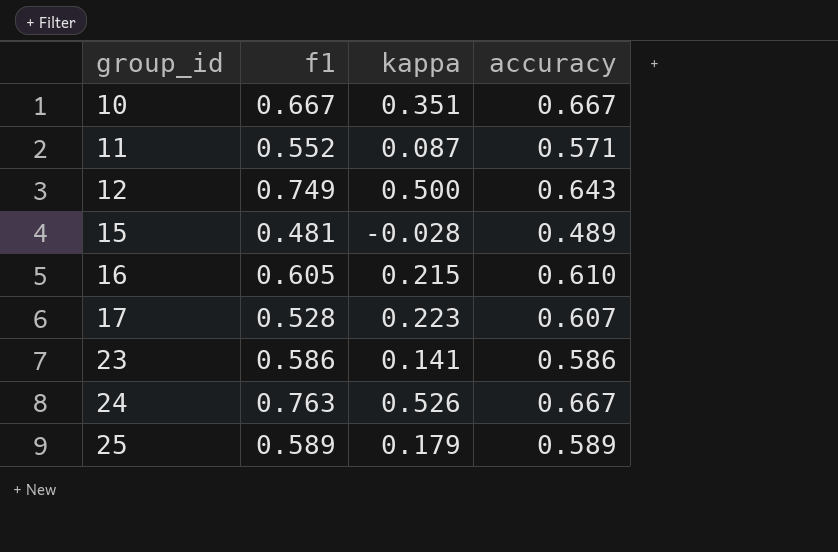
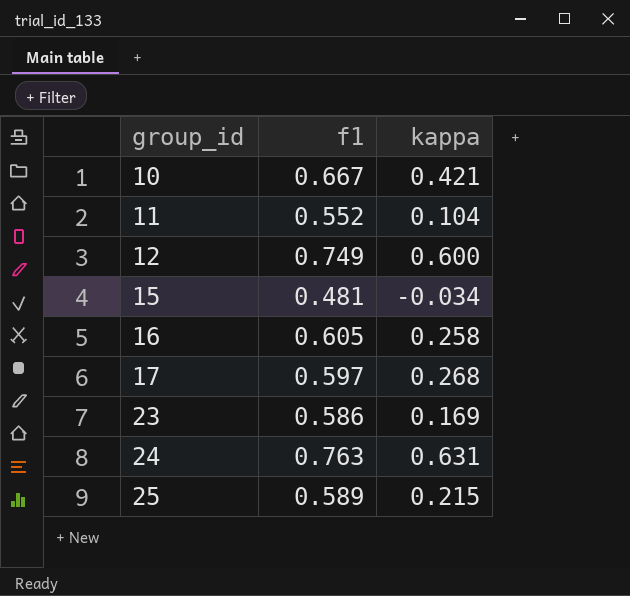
column accuracy | position: 4 -> none
10 | kappa: 0.351 -> 0.421
11 | kappa: 0.087 -> 0.104
12 | kappa: 0.500 -> 0.600
15 | kappa: -0.028 -> -0.034
16 | kappa: 0.215 -> 0.258
17 | f1: 0.528 -> 0.597
17 | kappa: 0.223 -> 0.268
23 | kappa: 0.141 -> 0.169
24 | kappa: 0.526 -> 0.631
25 | kappa: 0.179 -> 0.215

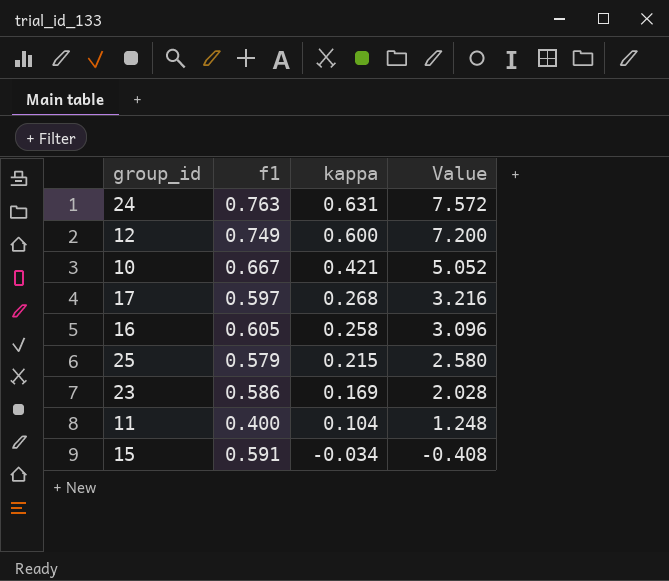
row order: group_id ascending -> kappa descending
column Value | formula: none -> [kappa] * 12
25 | f1: 0.589 -> 0.579
11 | f1: 0.552 -> 0.400
15 | f1: 0.481 -> 0.591

